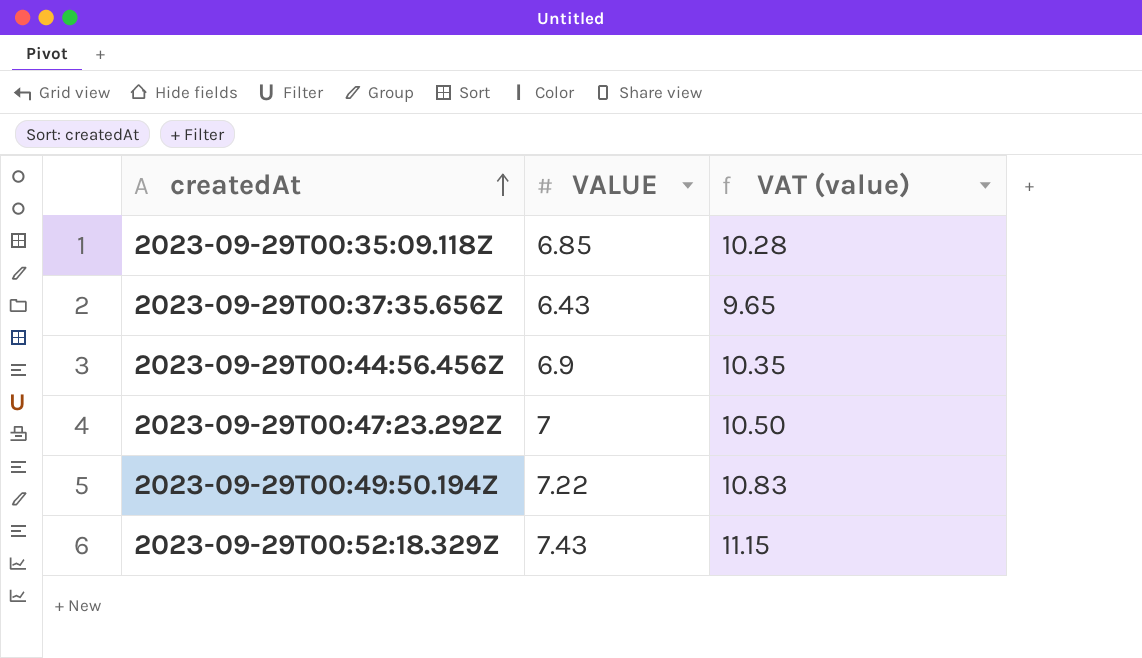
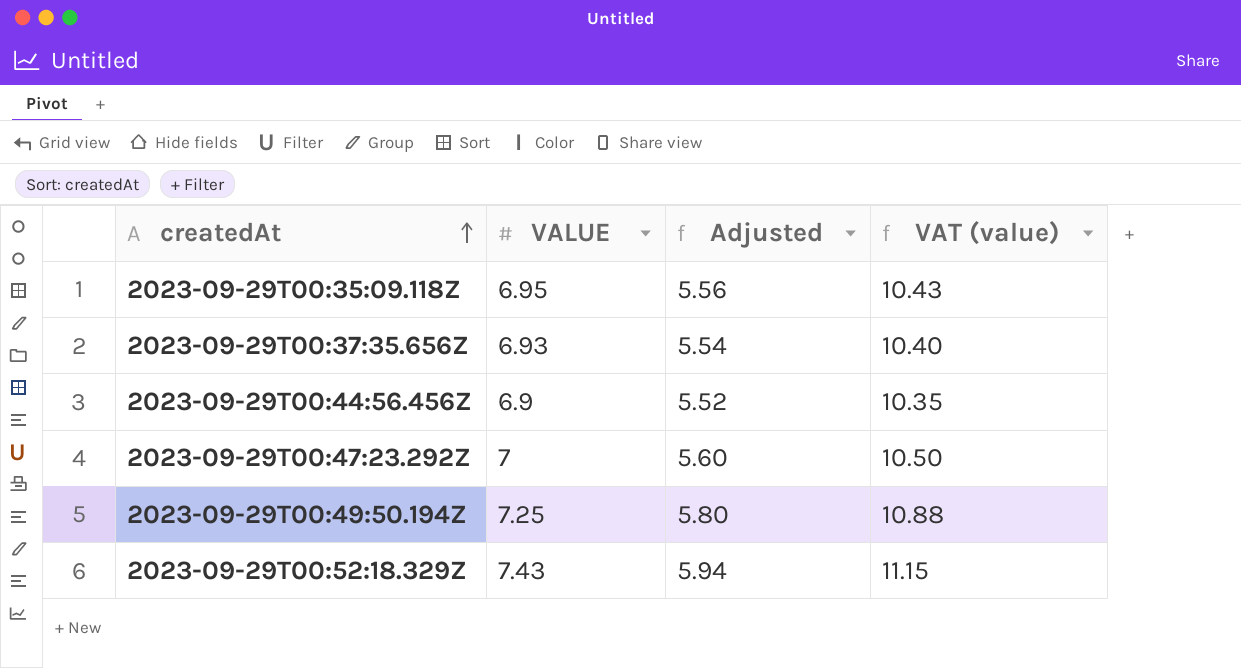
column Adjusted | formula: none -> [VALUE] * 0.8
2023-09-29T00:35:09.118Z | VALUE: 6.85 -> 6.95
2023-09-29T00:35:09.118Z | VAT (value): 10.28 -> 10.43
2023-09-29T00:37:35.656Z | VALUE: 6.43 -> 6.93
2023-09-29T00:37:35.656Z | VAT (value): 9.65 -> 10.40
2023-09-29T00:49:50.194Z | VALUE: 7.22 -> 7.25
2023-09-29T00:49:50.194Z | VAT (value): 10.83 -> 10.88

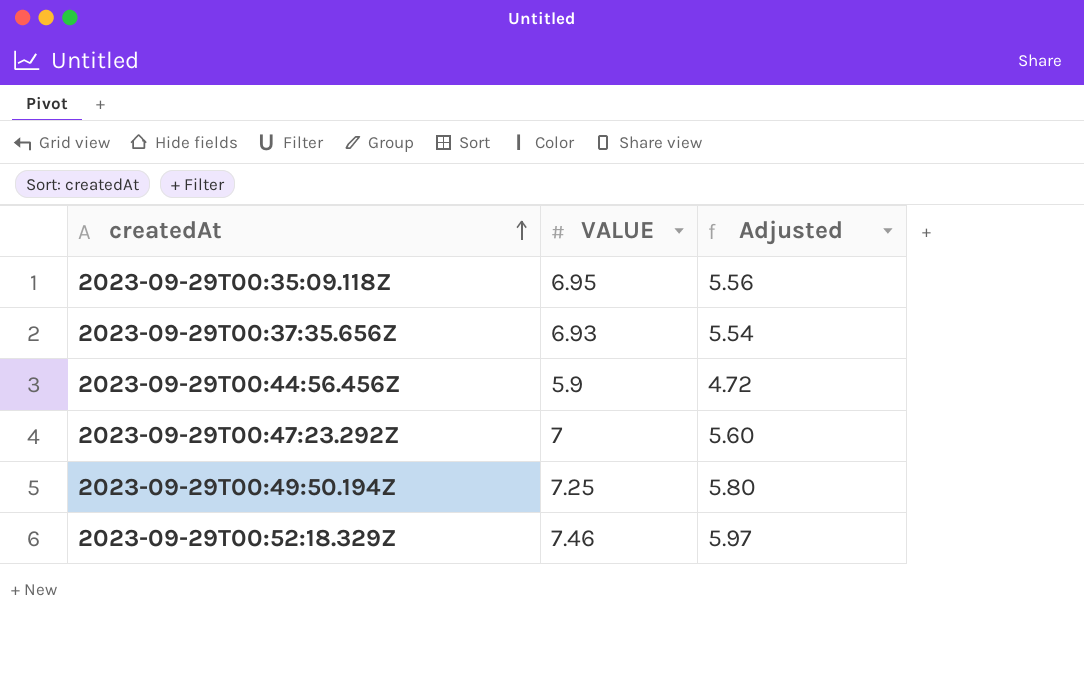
column VAT (value) | formula: [VALUE] * 1.5 -> none
2023-09-29T00:44:56.456Z | VALUE: 6.9 -> 5.9
2023-09-29T00:44:56.456Z | Adjusted: 5.52 -> 4.72
2023-09-29T00:52:18.329Z | VALUE: 7.43 -> 7.46
2023-09-29T00:52:18.329Z | Adjusted: 5.94 -> 5.97

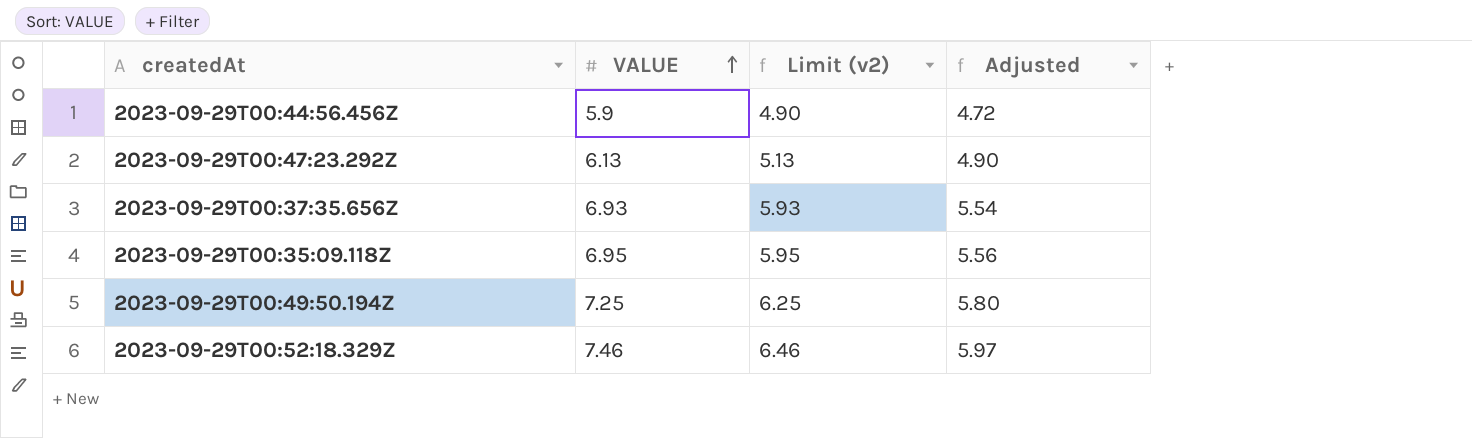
row order: createdAt ascending -> VALUE ascending
column Limit (v2) | formula: none -> [VALUE] - 1
2023-09-29T00:47:23.292Z | VALUE: 7 -> 6.13
2023-09-29T00:47:23.292Z | Adjusted: 5.60 -> 4.90

